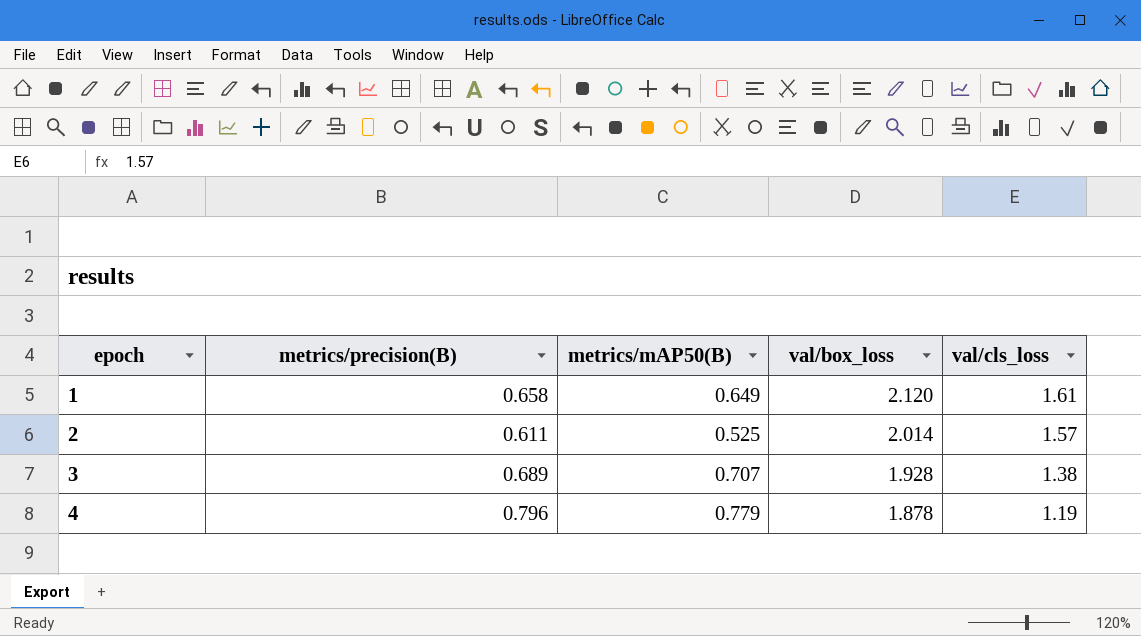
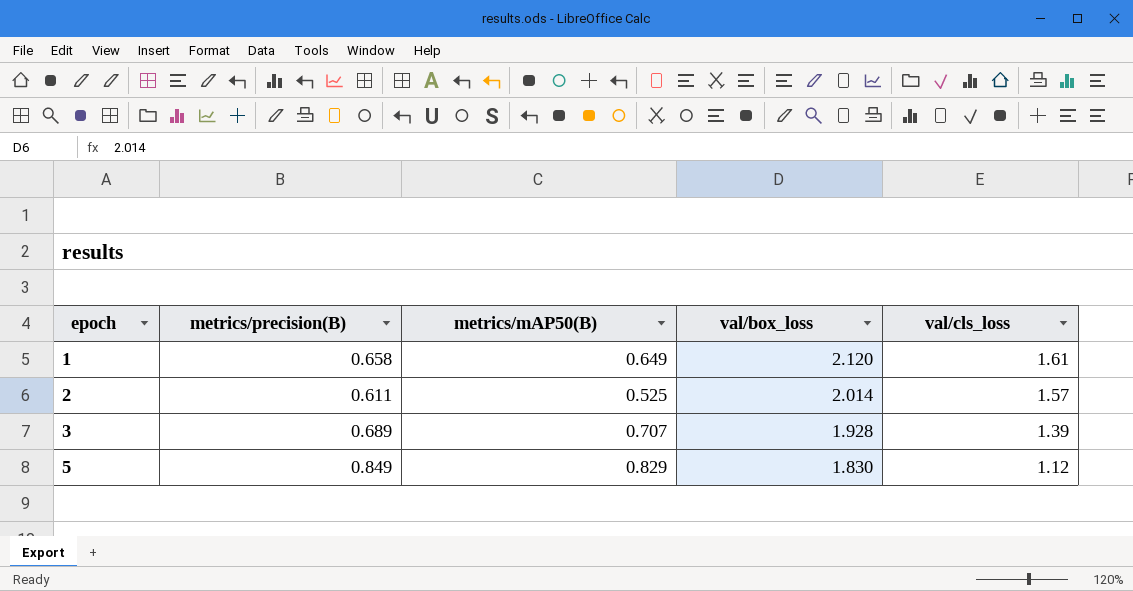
row 4: 0.796 | 0.779 | 1.878 | 1.19 -> none
3 | val/cls_loss: 1.38 -> 1.39
row 5: none -> 0.849 | 0.829 | 1.830 | 1.12

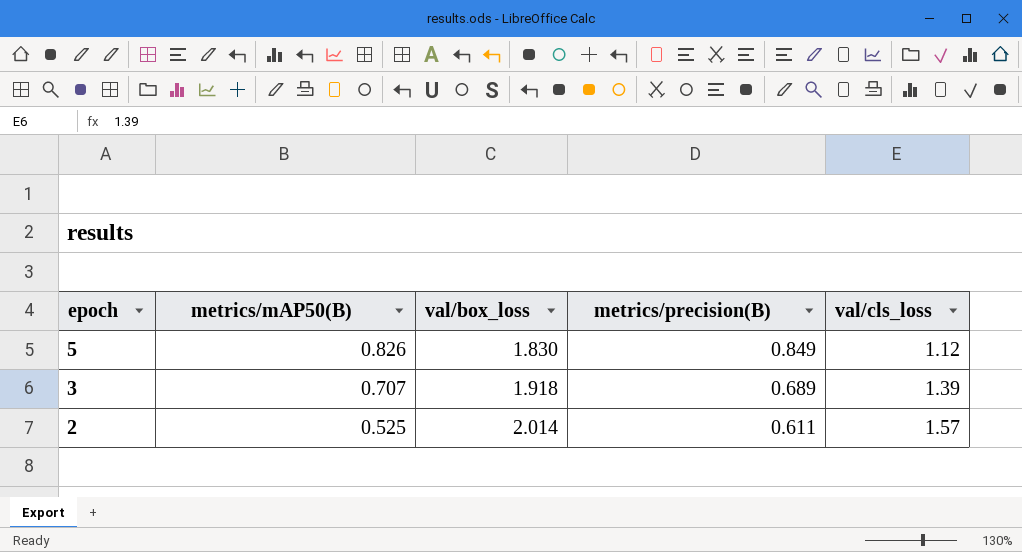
row order: epoch ascending -> epoch descending
column metrics/precision(B) | position: 2 -> 4
row 1: 0.658 | 0.649 | 2.120 | 1.61 -> none
5 | metrics/mAP50(B): 0.829 -> 0.826
3 | val/box_loss: 1.928 -> 1.918

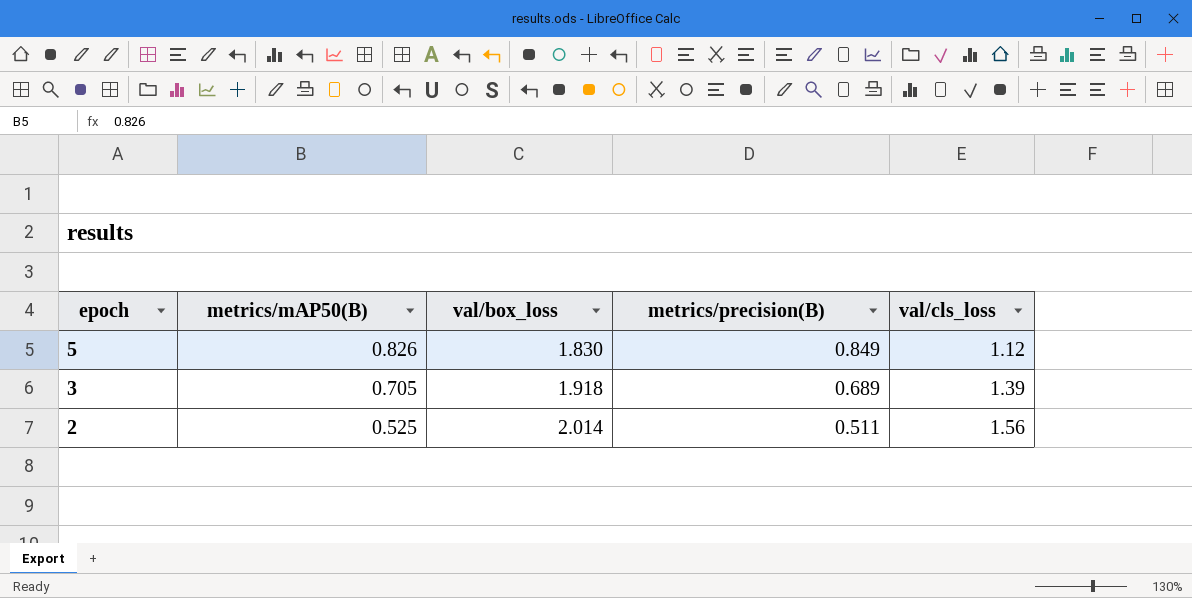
3 | metrics/mAP50(B): 0.707 -> 0.705
2 | metrics/precision(B): 0.611 -> 0.511
2 | val/cls_loss: 1.57 -> 1.56

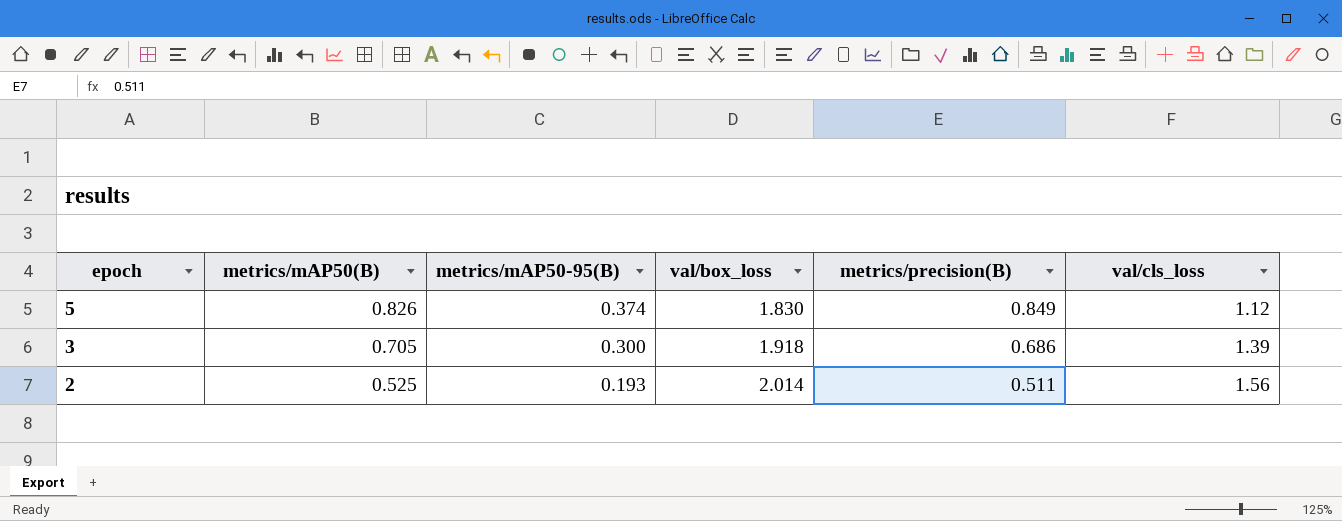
column metrics/mAP50-95(B) | position: none -> 3
3 | metrics/precision(B): 0.689 -> 0.686

